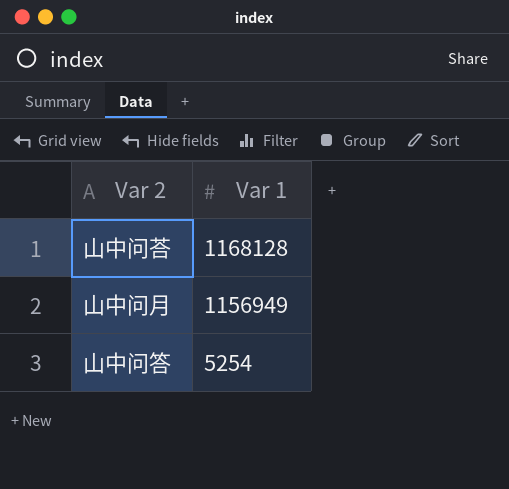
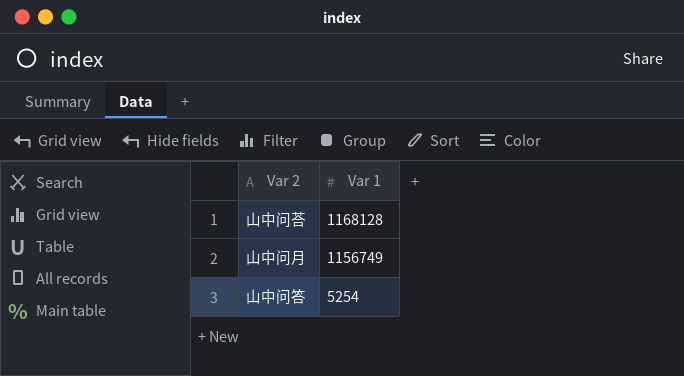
山中问月 | Var 1: 1156949 -> 1156749

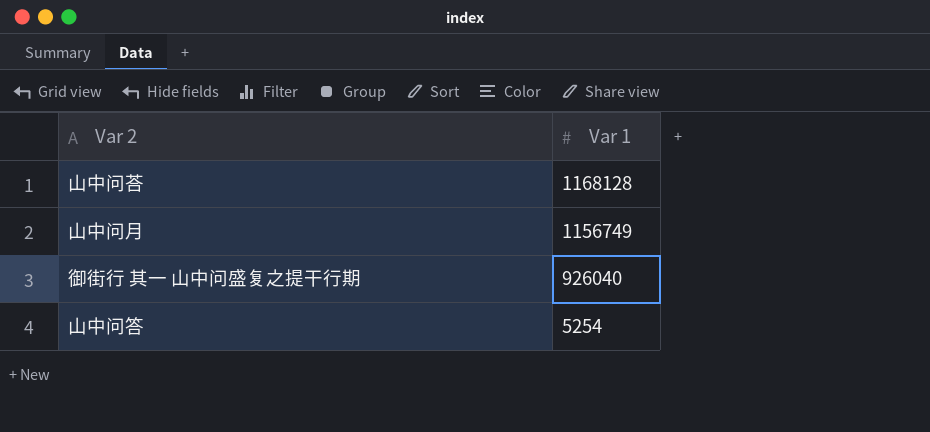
row 御街行 其一 山中问盛复之提干行期: none -> 926040

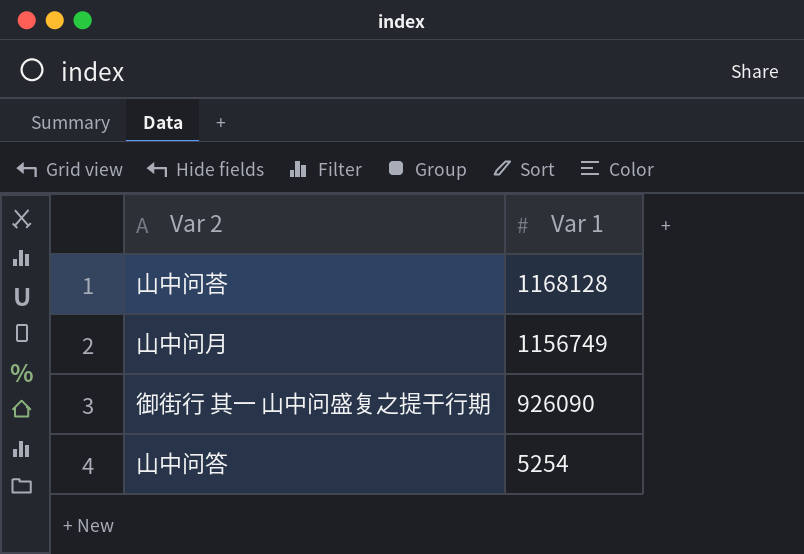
御街行 其一 山中问盛复之提干行期 | Var 1: 926040 -> 926090

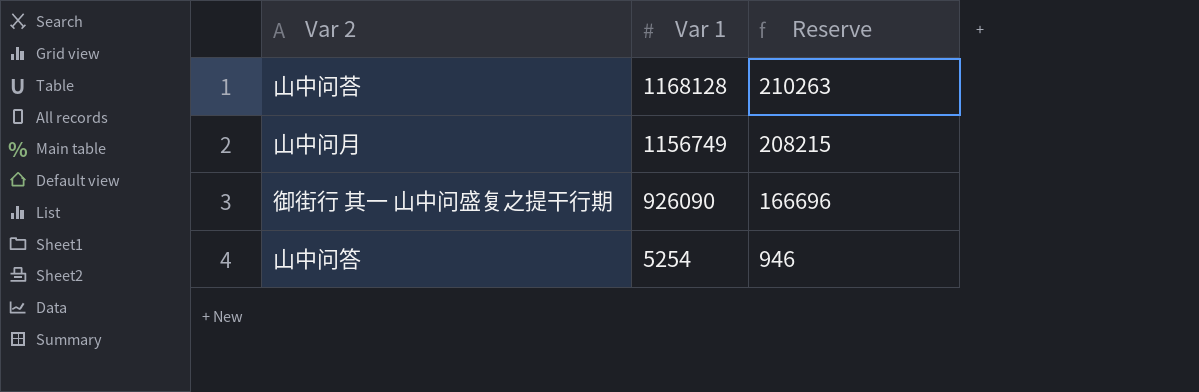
column Reserve | formula: none -> [Var 1] * 0.18

